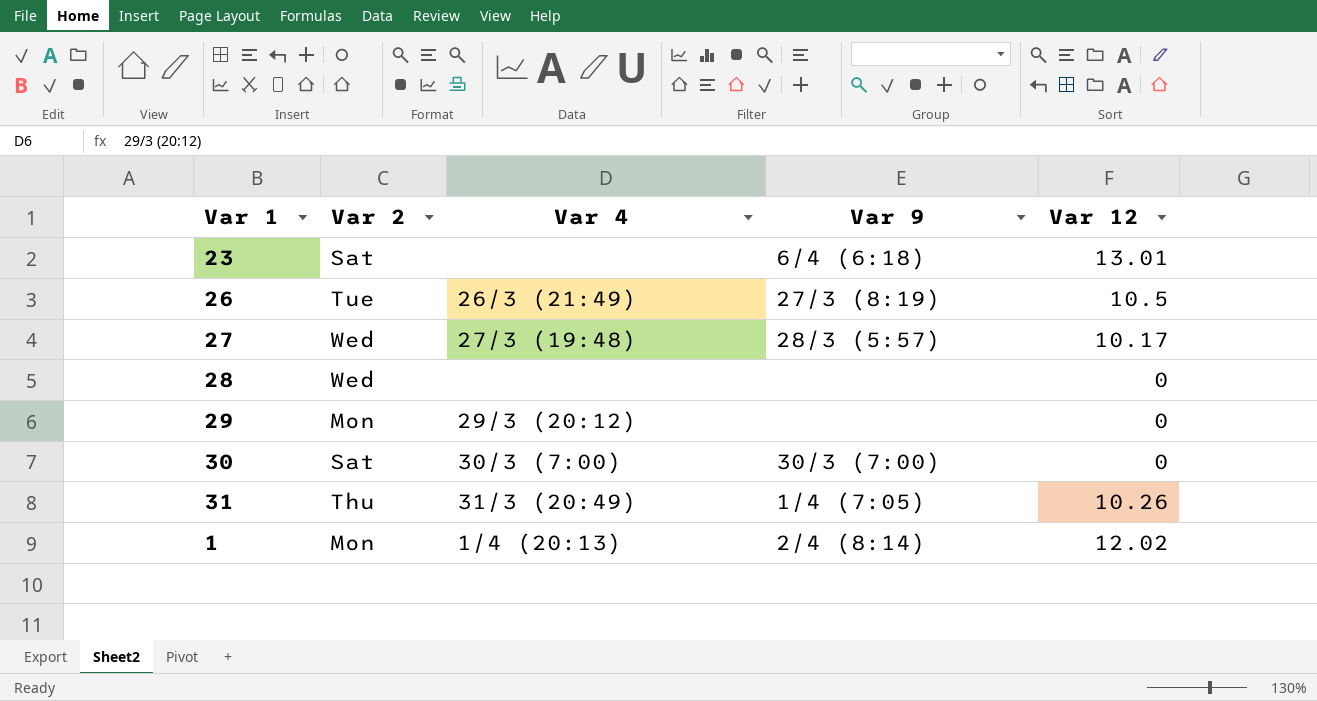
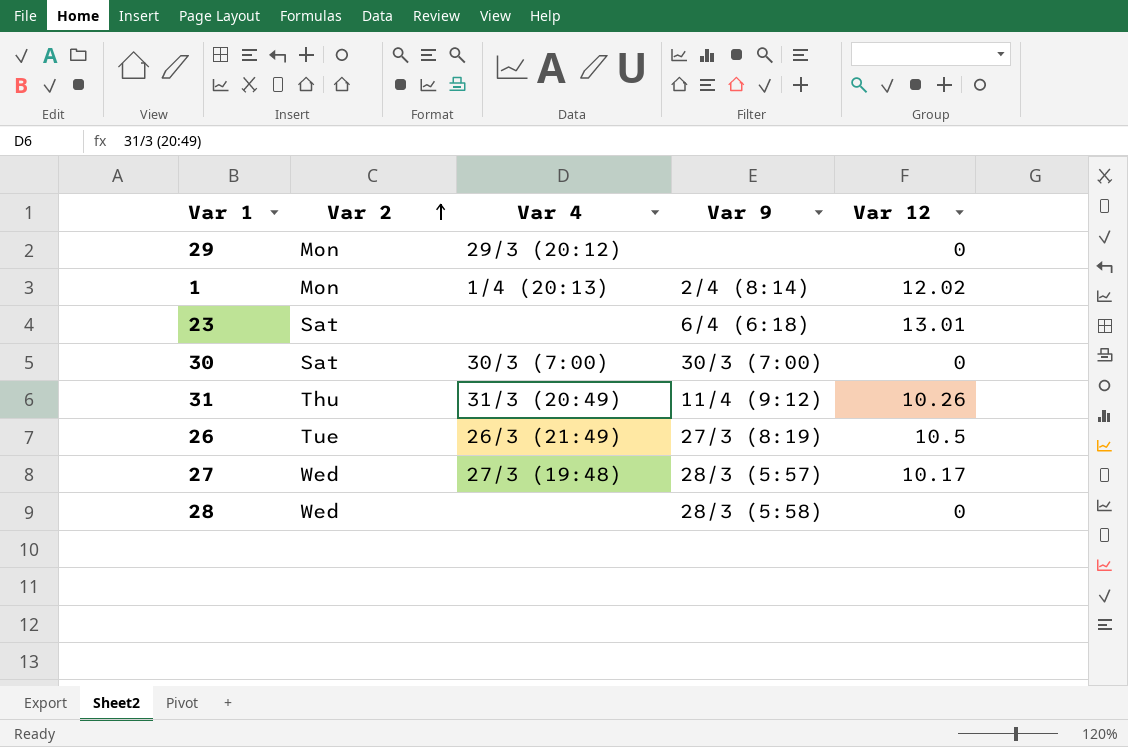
row order: none -> Var 2 ascending
31 | Var 9: 1/4 (7:05) -> 11/4 (9:12)
28 | Var 9: none -> 28/3 (5:58)

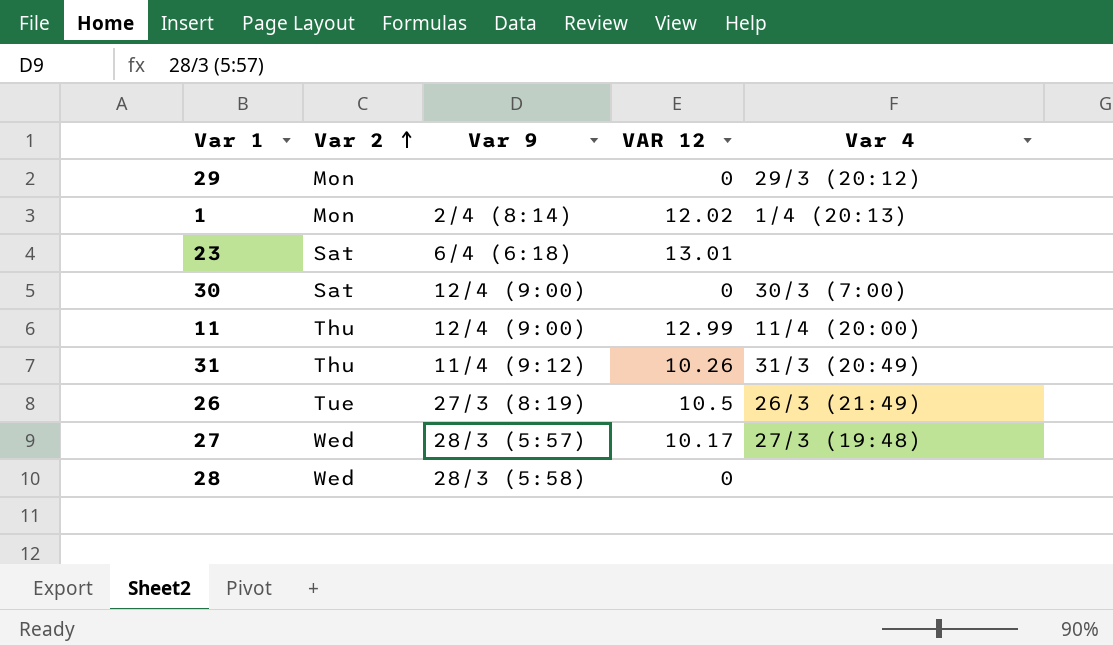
column name: Var 12 -> VAR 12
column Var 4 | position: 3 -> 5
30 | Var 9: 30/3 (7:00) -> 12/4 (9:00)
row 11: none -> Thu | 12/4 (9:00) | 12.99 | 11/4 (20:00)

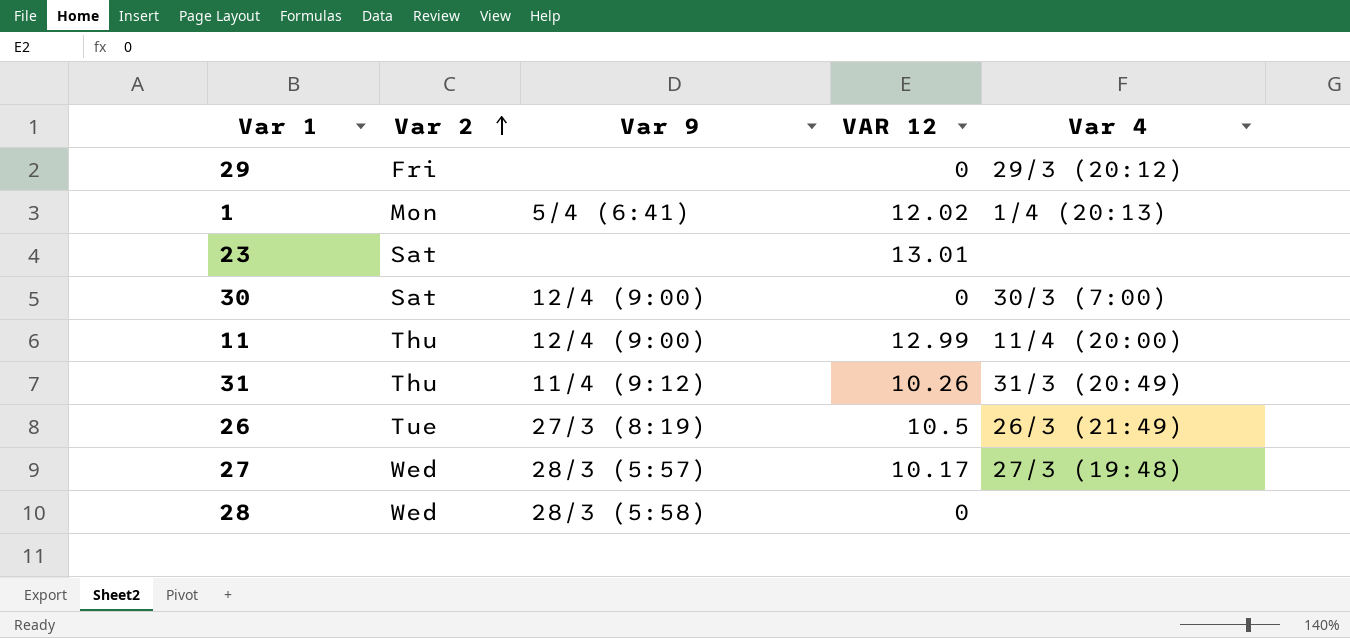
29 | Var 2: Mon -> Fri
1 | Var 9: 2/4 (8:14) -> 5/4 (6:41)
23 | Var 9: 6/4 (6:18) -> none

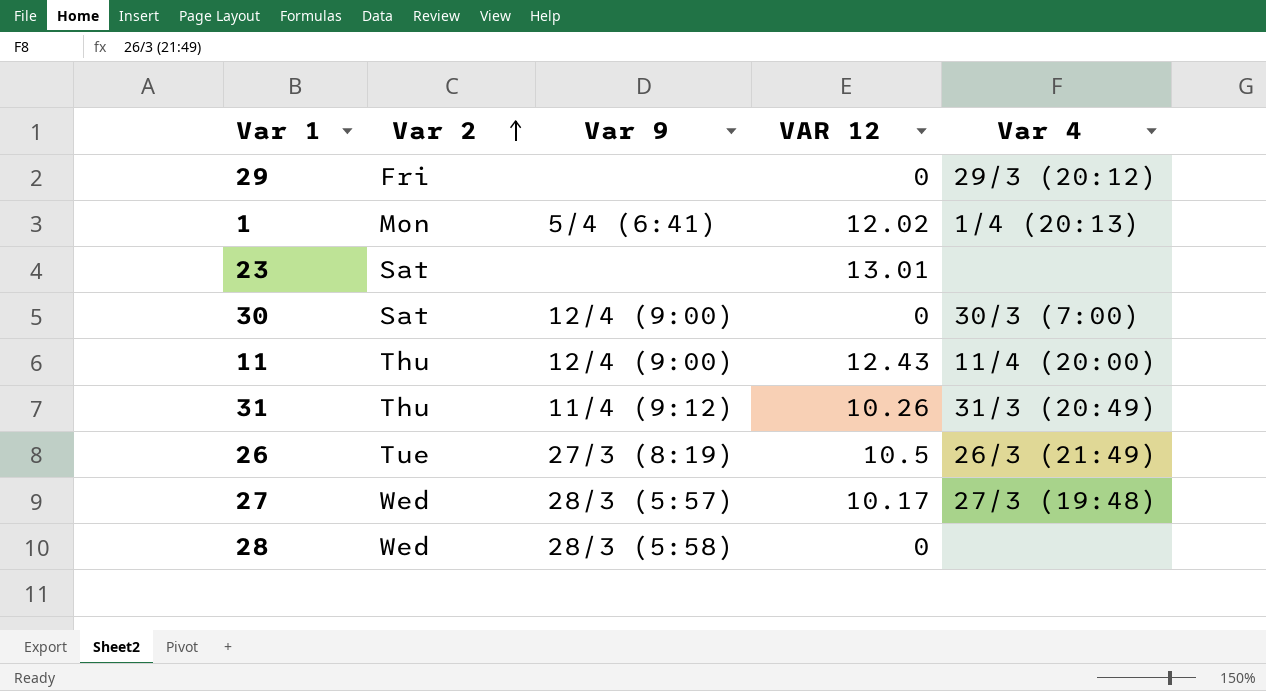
11 | VAR 12: 12.99 -> 12.43

